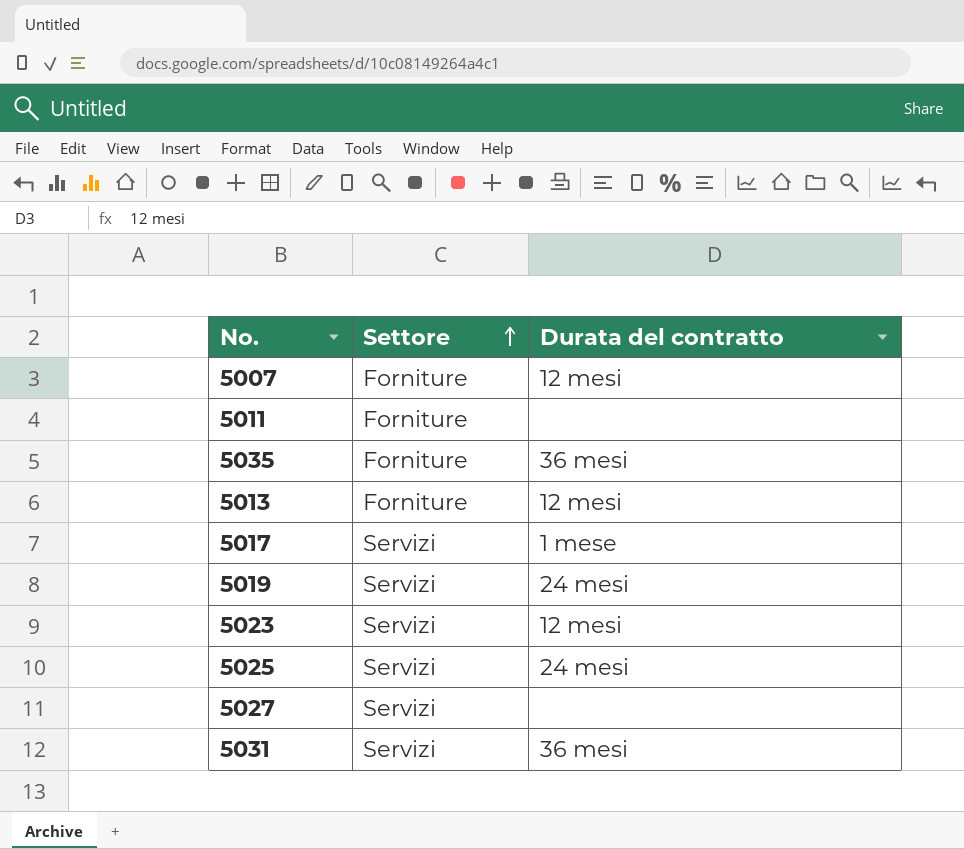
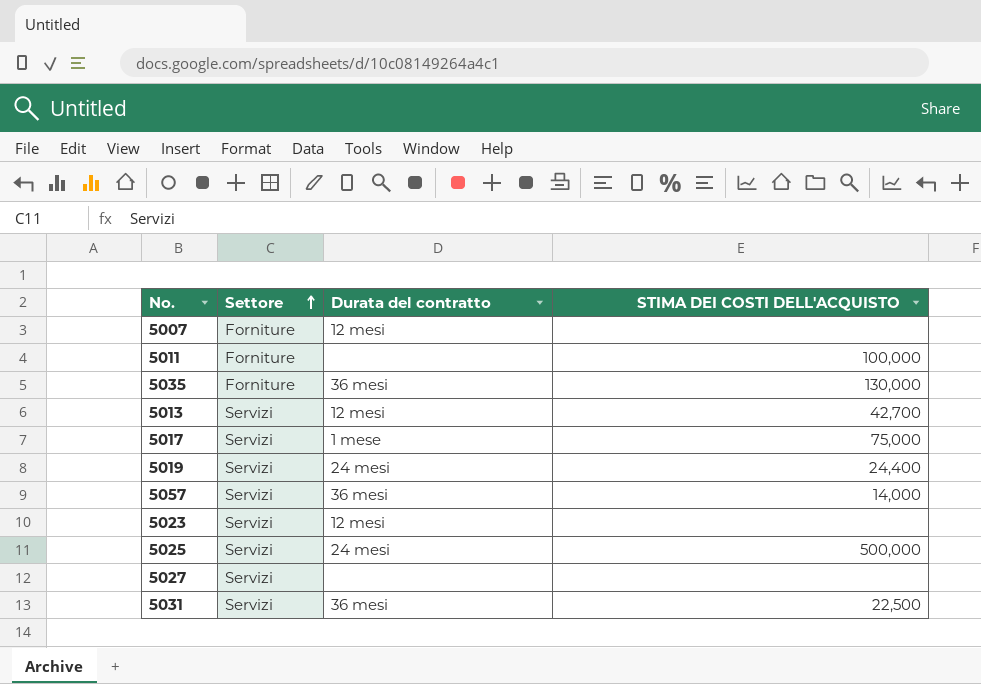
column STIMA DEI COSTI DELL'ACQUISTO | position: none -> 4
5013 | Settore: Forniture -> Servizi
row 5057: none -> Servizi | 36 mesi | 14,000

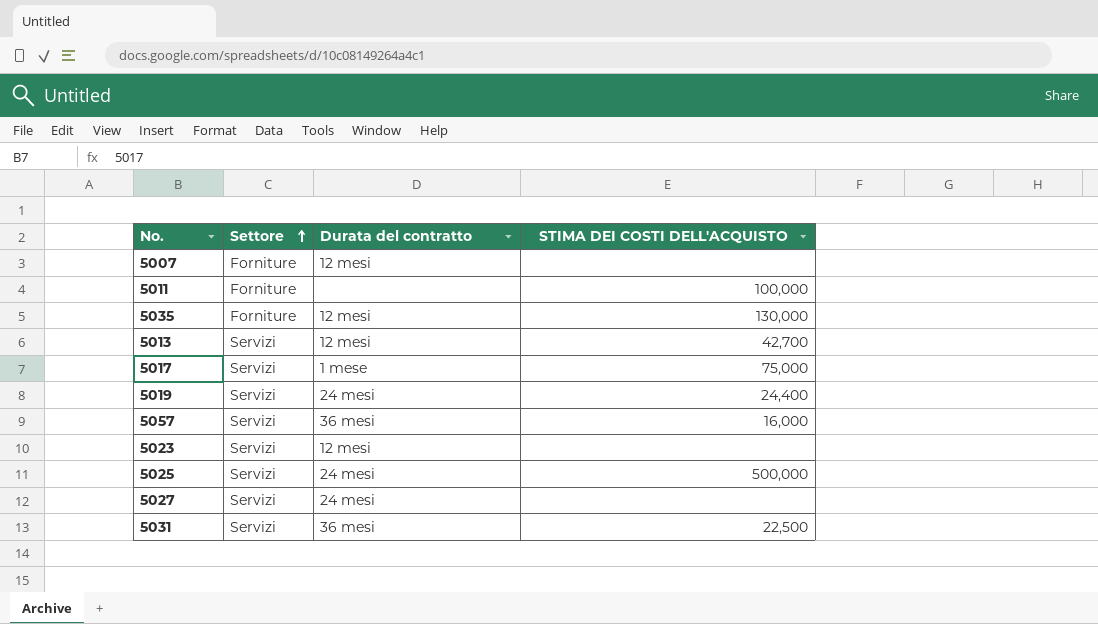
5035 | Durata del contratto: 36 mesi -> 12 mesi
5057 | STIMA DEI COSTI DELL'ACQUISTO: 14,000 -> 16,000
5027 | Durata del contratto: none -> 24 mesi

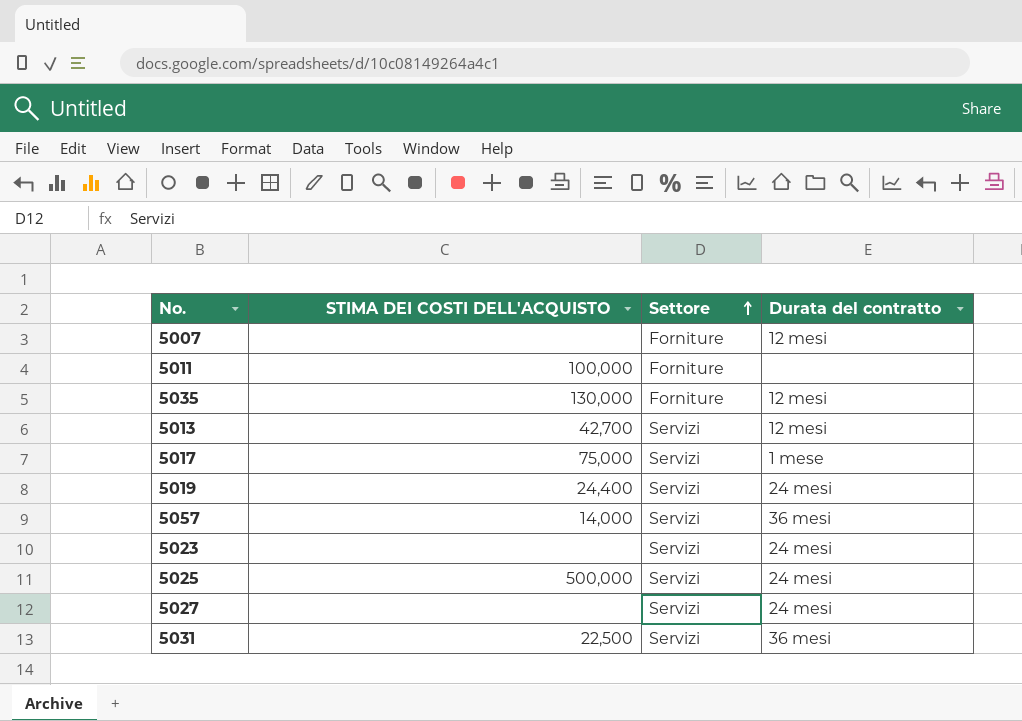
column STIMA DEI COSTI DELL'ACQUISTO | position: 4 -> 2
5057 | STIMA DEI COSTI DELL'ACQUISTO: 16,000 -> 14,000
5023 | Durata del contratto: 12 mesi -> 24 mesi

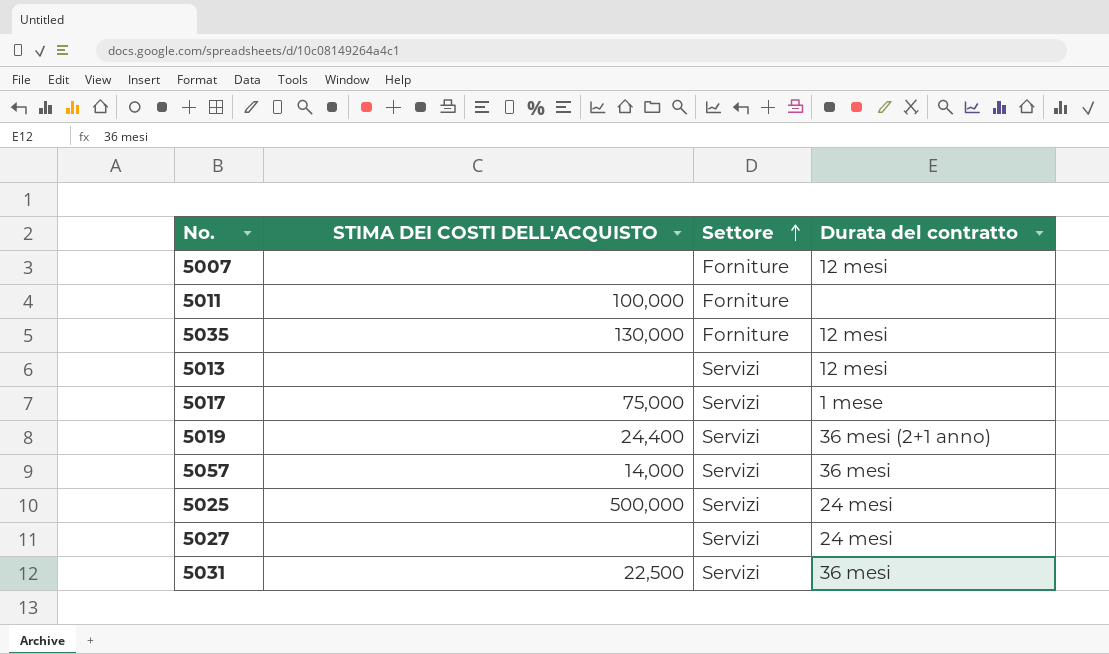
row 5023: none | Servizi | 24 mesi -> none
5013 | STIMA DEI COSTI DELL'ACQUISTO: 42,700 -> none
5019 | Durata del contratto: 24 mesi -> 36 mesi (2+1 anno)

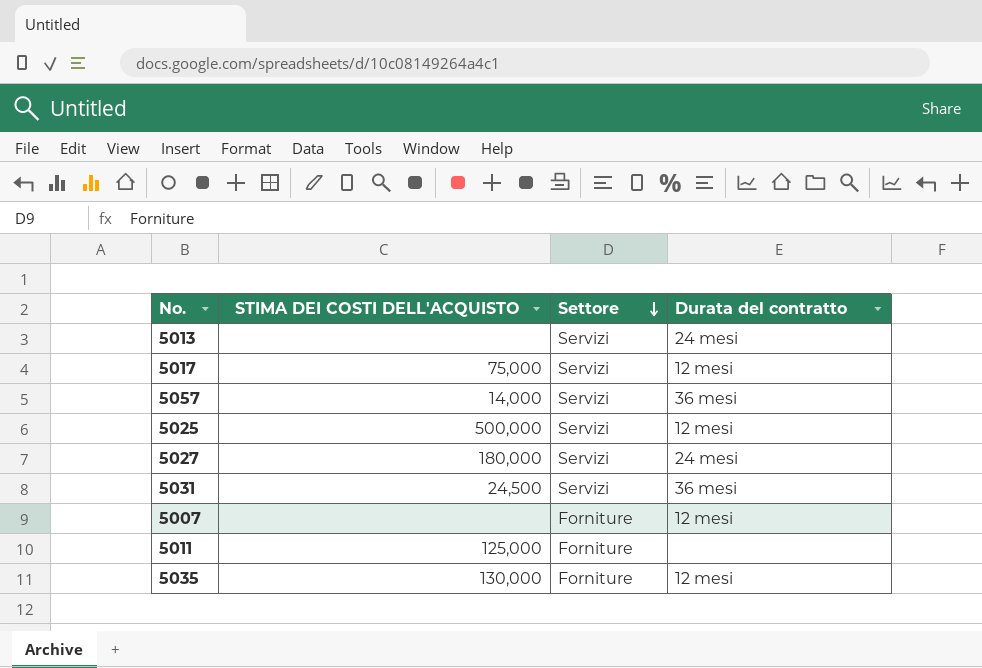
row order: Settore ascending -> Settore descending
row 5019: 24,400 | Servizi | 36 mesi (2+1 anno) -> none
5013 | Durata del contratto: 12 mesi -> 24 mesi
5017 | Durata del contratto: 1 mese -> 12 mesi
5025 | Durata del contratto: 24 mesi -> 12 mesi
5027 | STIMA DEI COSTI DELL'ACQUISTO: none -> 180,000
5031 | STIMA DEI COSTI DELL'ACQUISTO: 22,500 -> 24,500
5011 | STIMA DEI COSTI DELL'ACQUISTO: 100,000 -> 125,000

